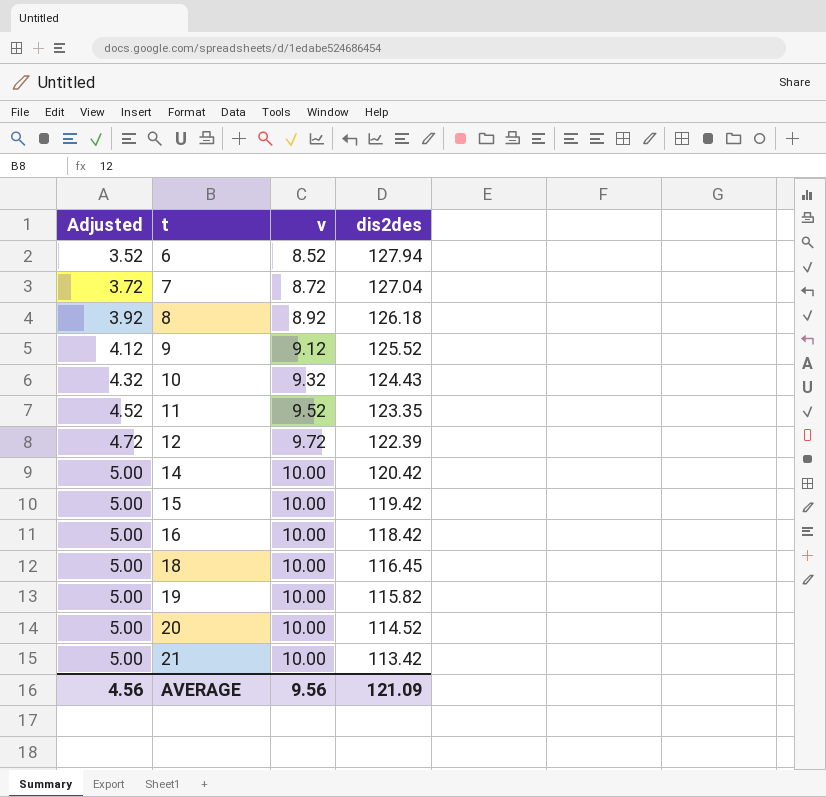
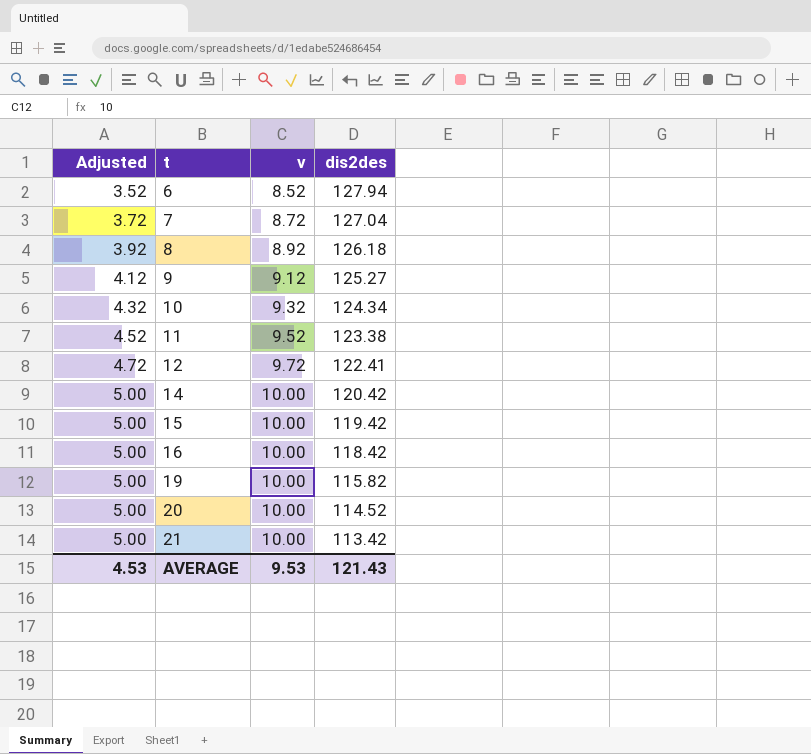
row 18: 5.00 | 10.00 | 116.45 -> none
9 | dis2des: 125.52 -> 125.27
10 | dis2des: 124.43 -> 124.34
11 | dis2des: 123.35 -> 123.38
12 | dis2des: 122.39 -> 122.41
AVERAGE | Adjusted: 4.56 -> 4.53
AVERAGE | v: 9.56 -> 9.53
AVERAGE | dis2des: 121.09 -> 121.43

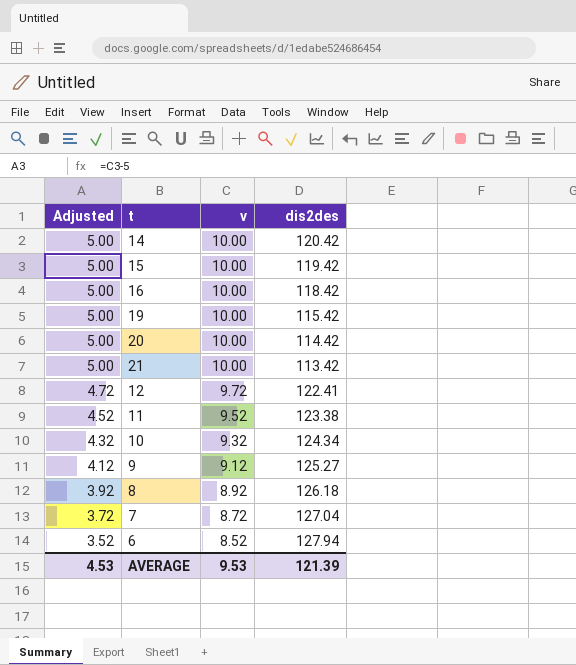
row order: Adjusted ascending -> Adjusted descending
19 | dis2des: 115.82 -> 115.42
20 | dis2des: 114.52 -> 114.42
AVERAGE | dis2des: 121.43 -> 121.39

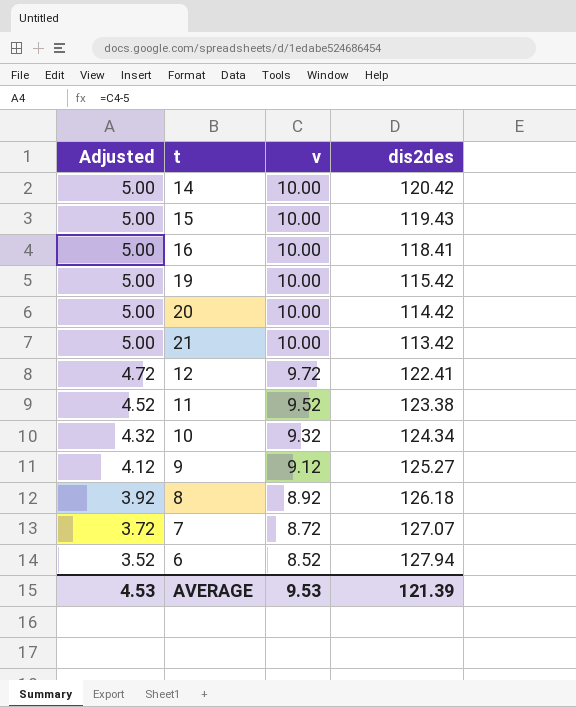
15 | dis2des: 119.42 -> 119.43
16 | dis2des: 118.42 -> 118.41
7 | dis2des: 127.04 -> 127.07

